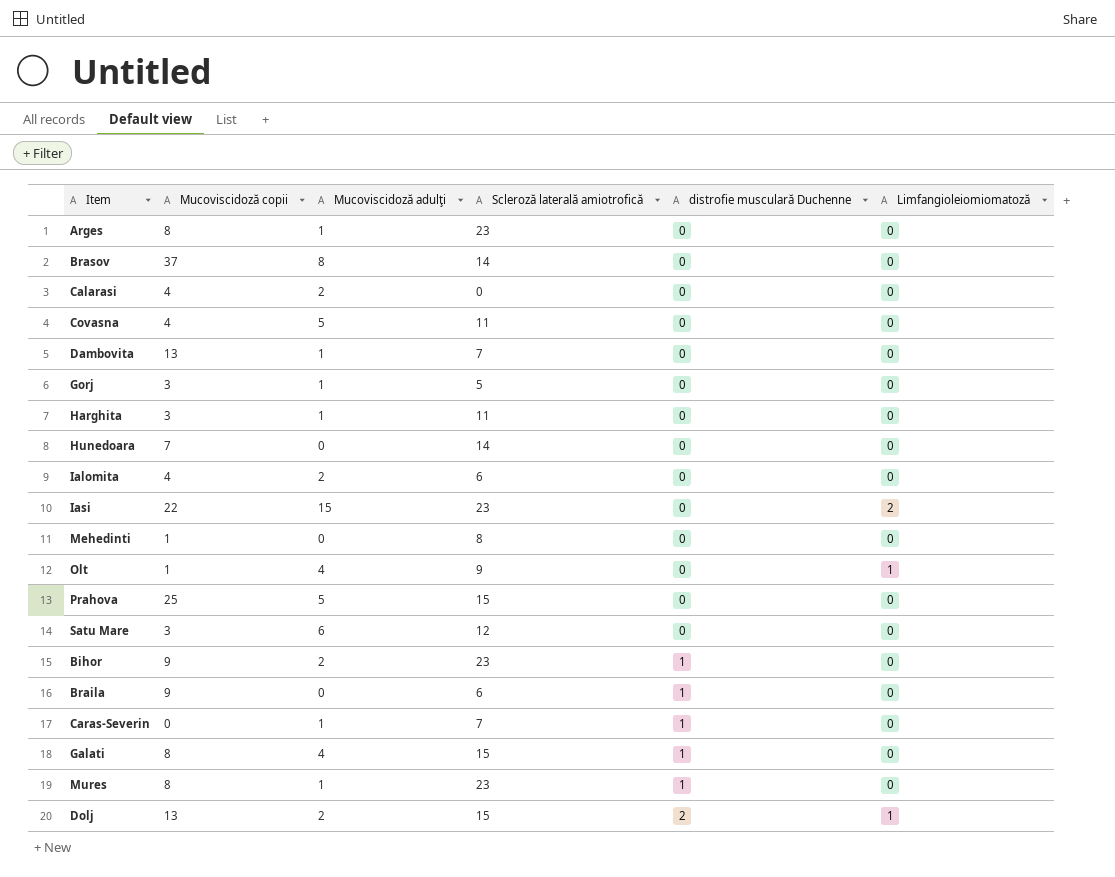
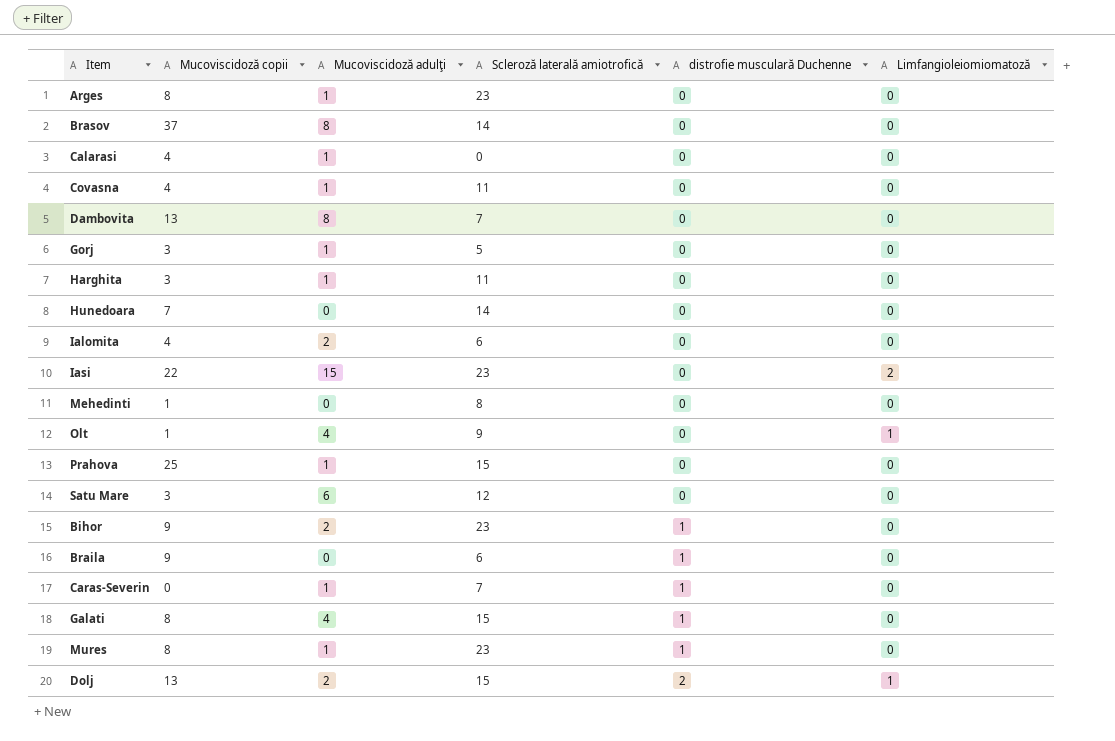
Calarasi | Mucoviscidoză adulţi: 2 -> 1
Covasna | Mucoviscidoză adulţi: 5 -> 1
Dambovita | Mucoviscidoză adulţi: 1 -> 8
Prahova | Mucoviscidoză adulţi: 5 -> 1

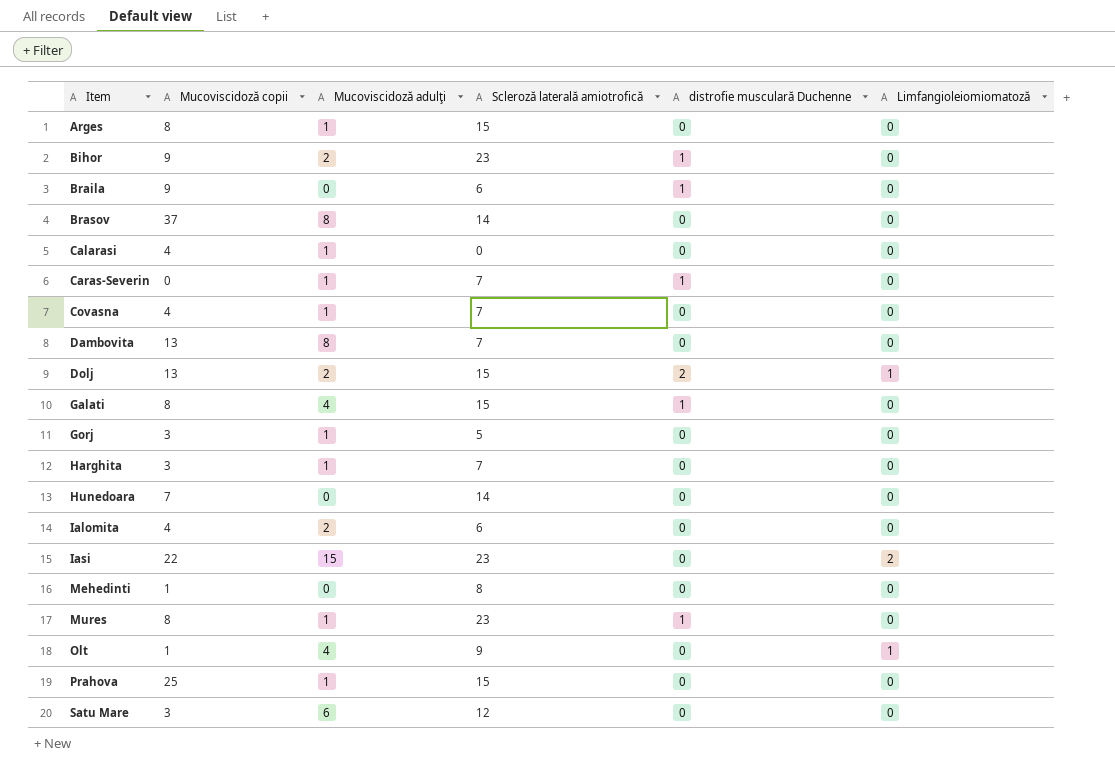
row order: distrofie musculară Duchenne ascending -> Item ascending
Arges | Scleroză laterală amiotrofică: 23 -> 15
Covasna | Scleroză laterală amiotrofică: 11 -> 7
Harghita | Scleroză laterală amiotrofică: 11 -> 7

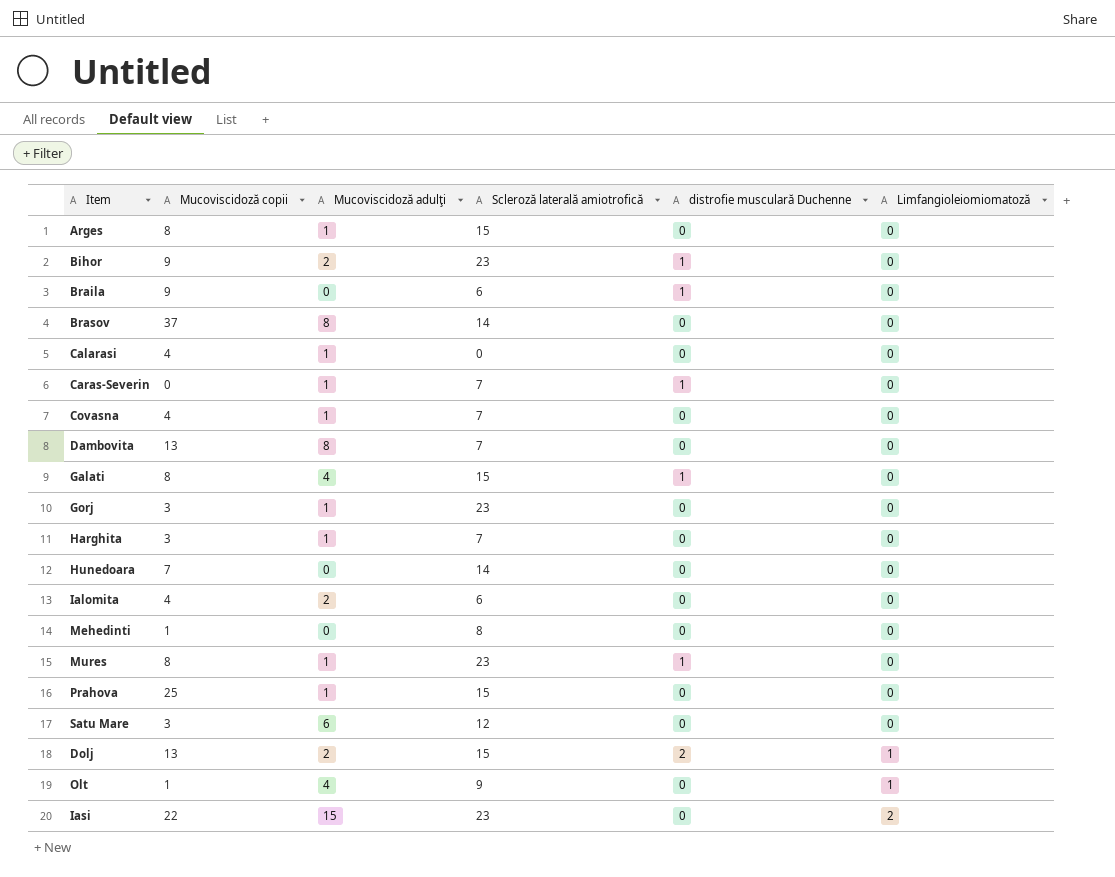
row order: Item ascending -> Limfangioleiomiomatoză ascending
Gorj | Scleroză laterală amiotrofică: 5 -> 23

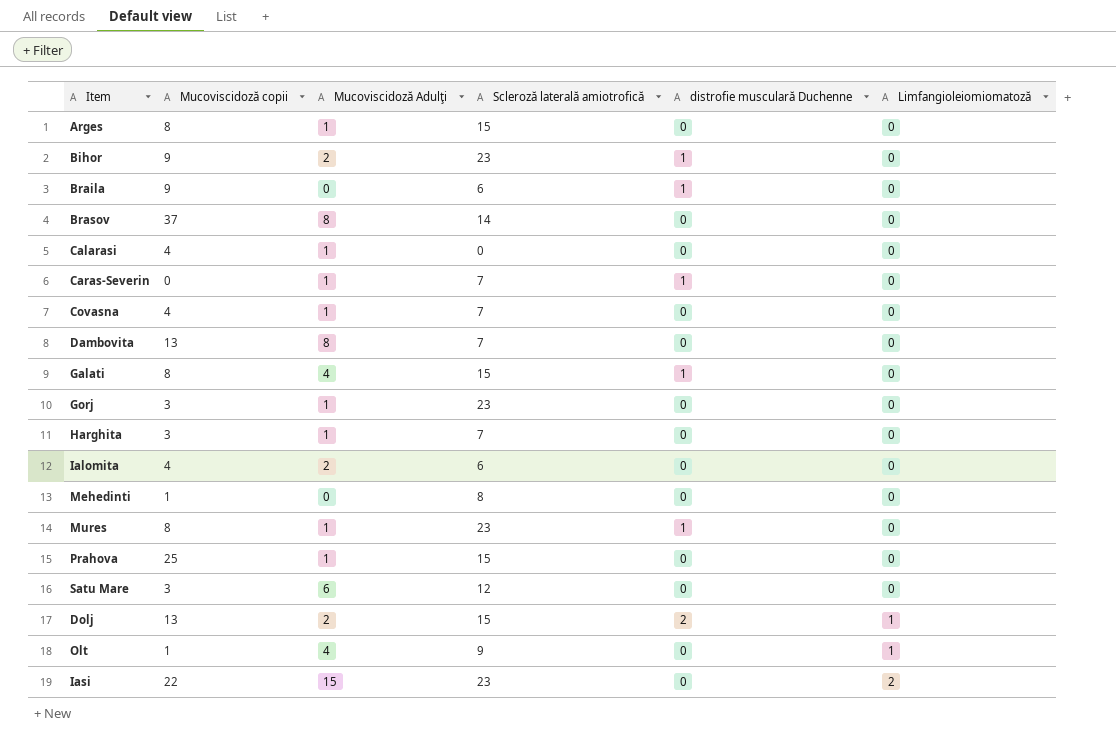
column name: Mucoviscidoză adulţi -> Mucoviscidoză Adulţi
row Hunedoara: 7 | 0 | 14 | 0 | 0 -> none

